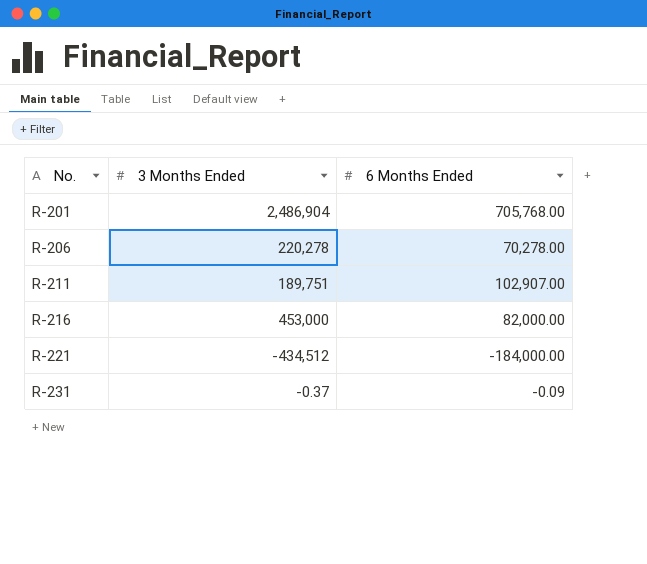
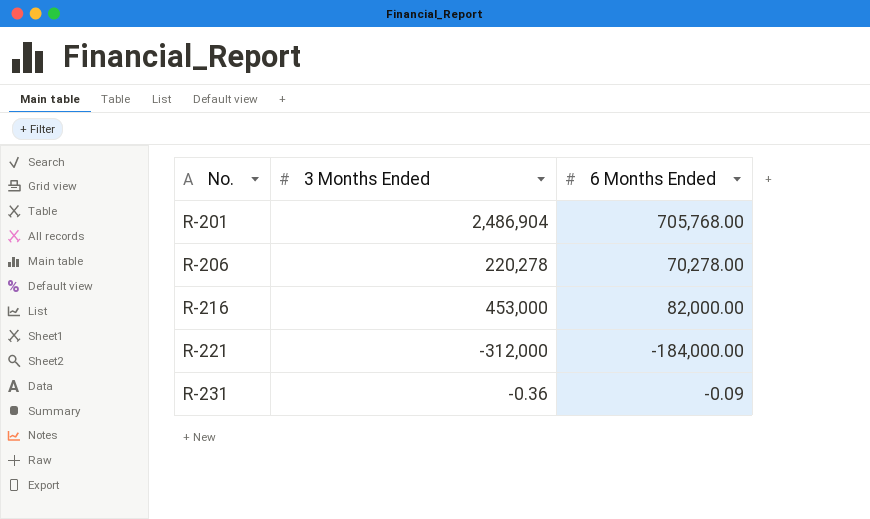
row R-211: 189,751 | 102,907.00 -> none
R-221 | 3 Months Ended: -434,512 -> -312,000
R-231 | 3 Months Ended: -0.37 -> -0.36

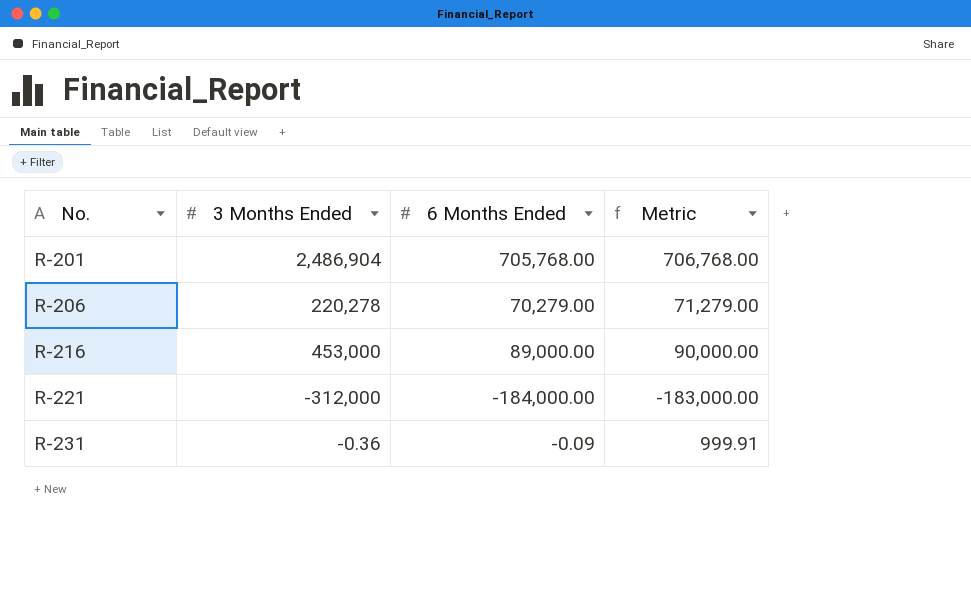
column Metric | formula: none -> [6 Months Ended] + 1000
R-206 | 6 Months Ended: 70,278.00 -> 70,279.00
R-216 | 6 Months Ended: 82,000.00 -> 89,000.00

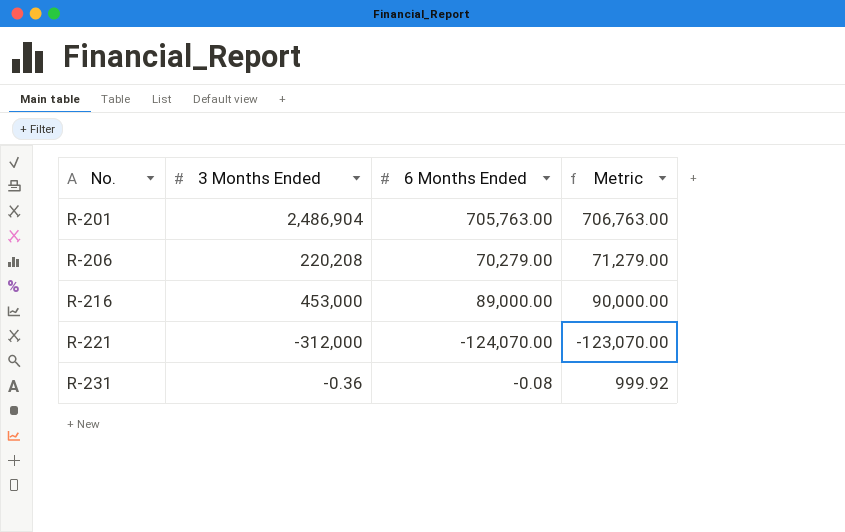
R-201 | 6 Months Ended: 705,768.00 -> 705,763.00
R-201 | Metric: 706,768.00 -> 706,763.00
R-206 | 3 Months Ended: 220,278 -> 220,208
R-221 | 6 Months Ended: -184,000.00 -> -124,070.00
R-221 | Metric: -183,000.00 -> -123,070.00
R-231 | 6 Months Ended: -0.09 -> -0.08
R-231 | Metric: 999.91 -> 999.92

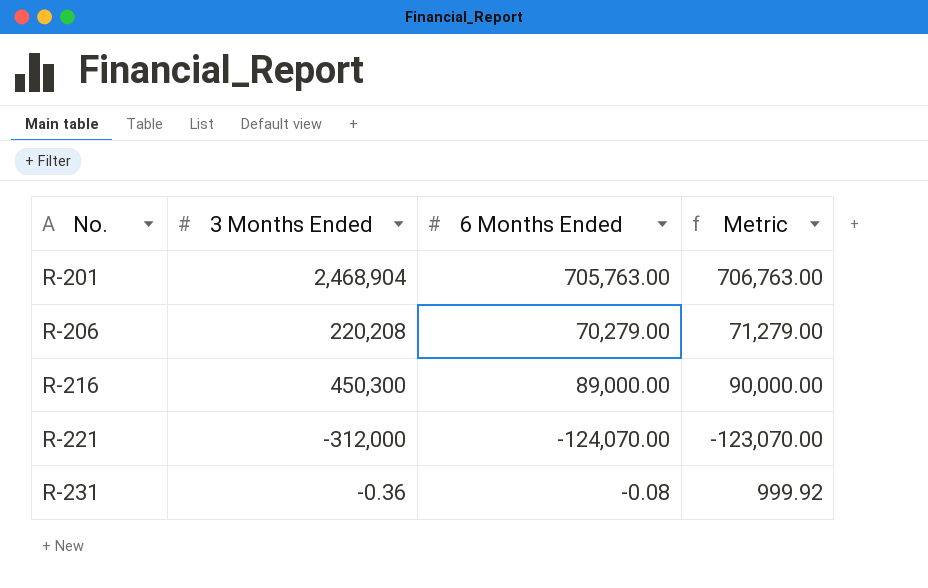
R-201 | 3 Months Ended: 2,486,904 -> 2,468,904
R-216 | 3 Months Ended: 453,000 -> 450,300

